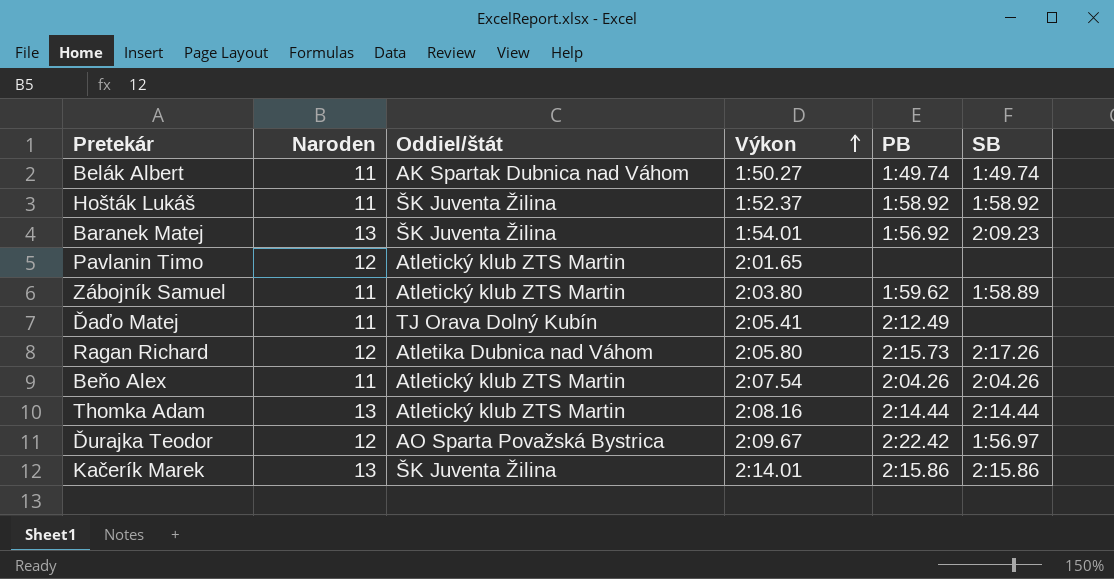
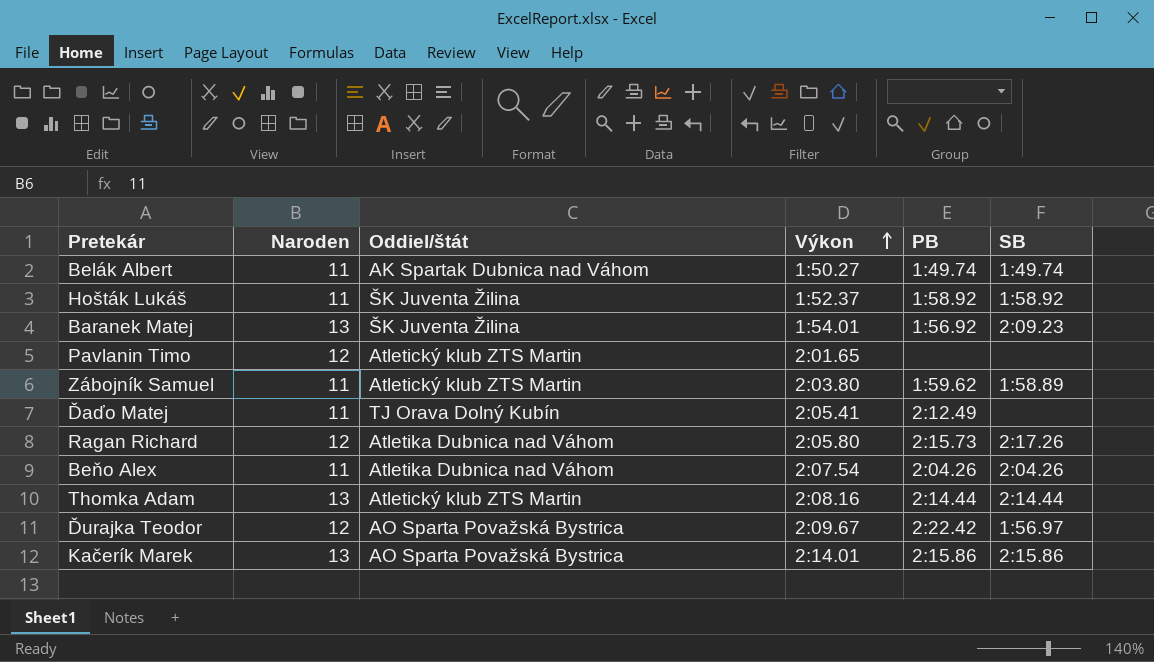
Beňo Alex | Oddiel/štát: Atletický klub ZTS Martin -> Atletika Dubnica nad Váhom
Kačerík Marek | Oddiel/štát: ŠK Juventa Žilina -> AO Sparta Považská Bystrica

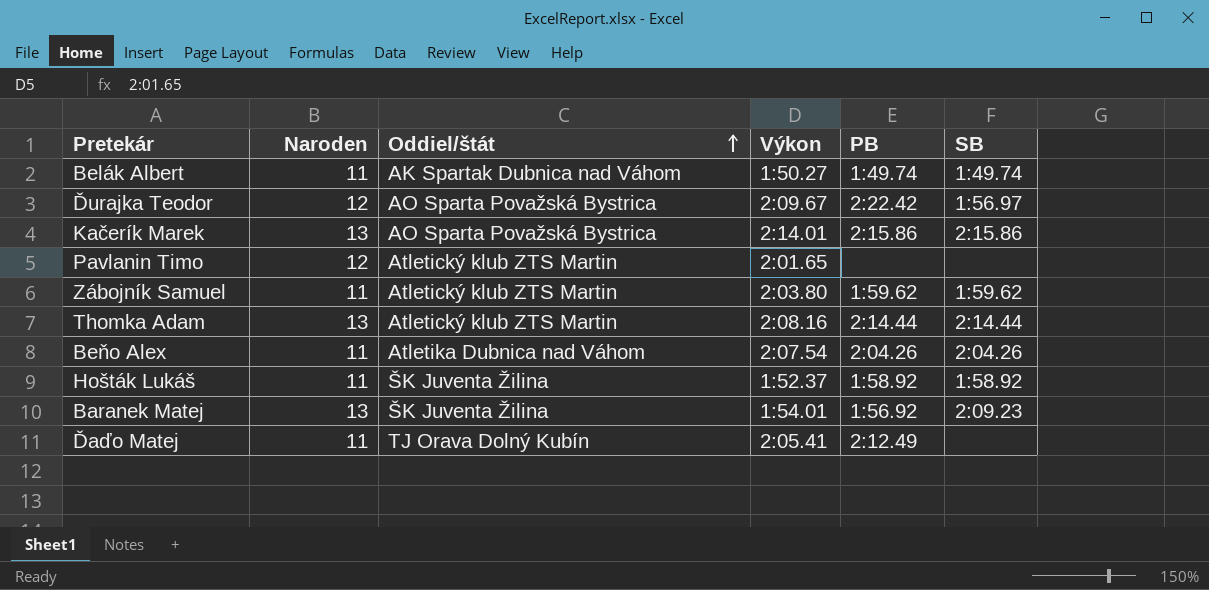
row order: Výkon ascending -> Oddiel/štát ascending
row Ragan Richard: 12 | Atletika Dubnica nad Váhom | 2:05.80 | 2:15.73 | 2:17.26 -> none
Zábojník Samuel | SB: 1:58.89 -> 1:59.62

